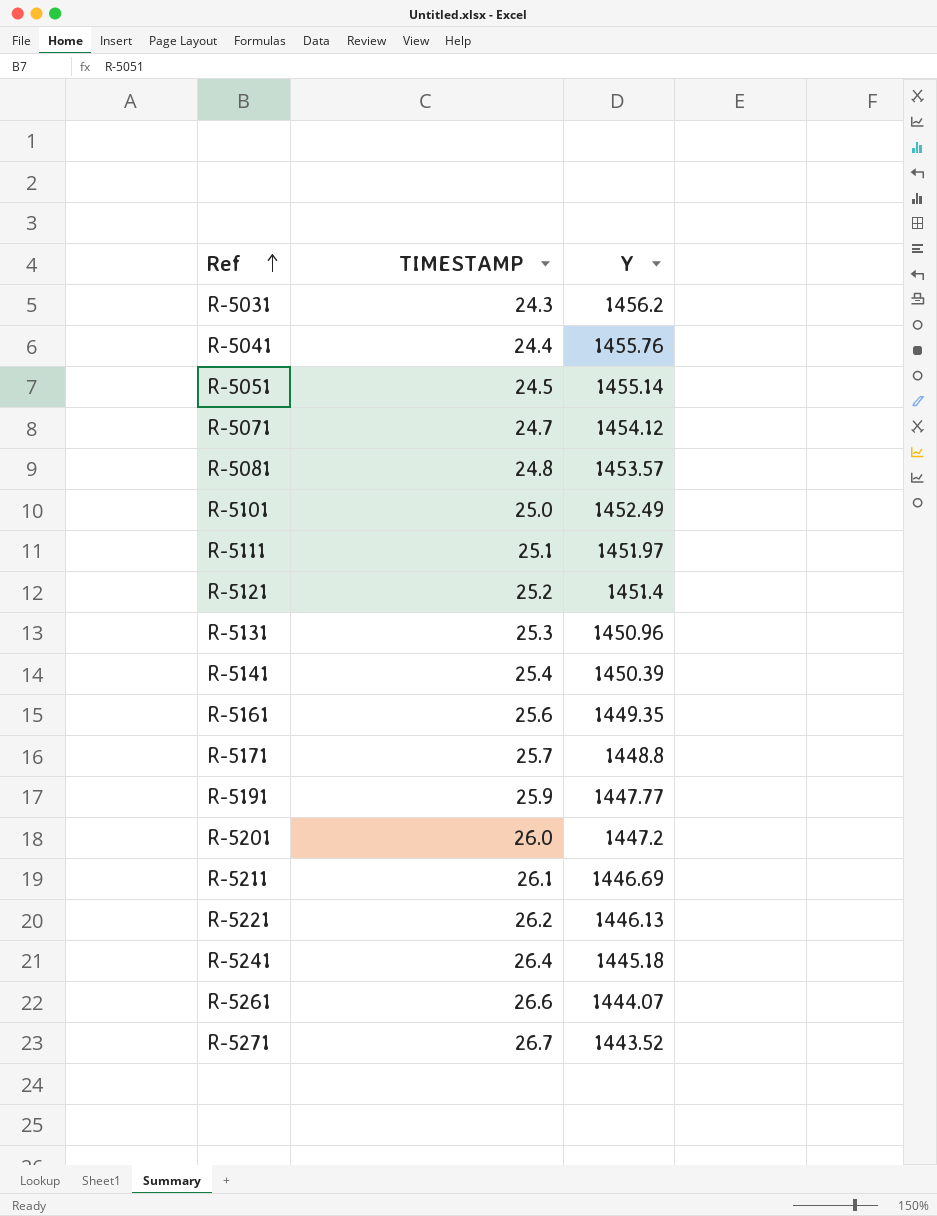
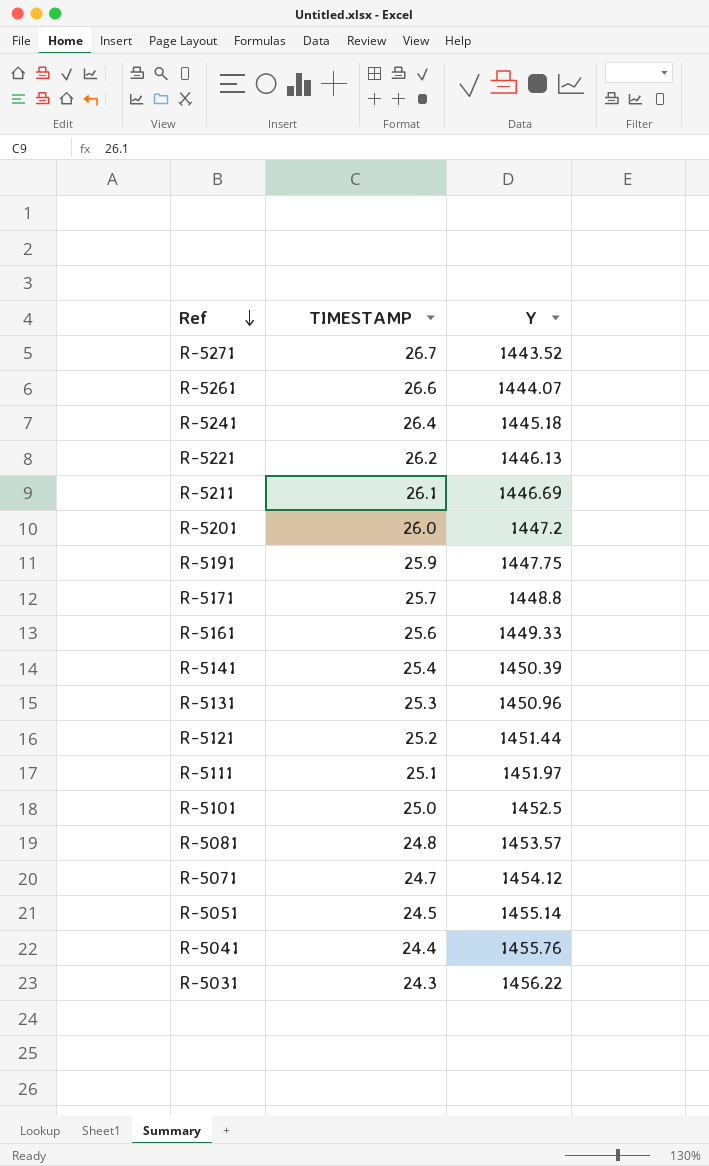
row order: Ref ascending -> Ref descending
R-5191 | Y: 1447.77 -> 1447.75
R-5161 | Y: 1449.35 -> 1449.33
R-5121 | Y: 1451.4 -> 1451.44
R-5101 | Y: 1452.49 -> 1452.5
R-5031 | Y: 1456.2 -> 1456.22

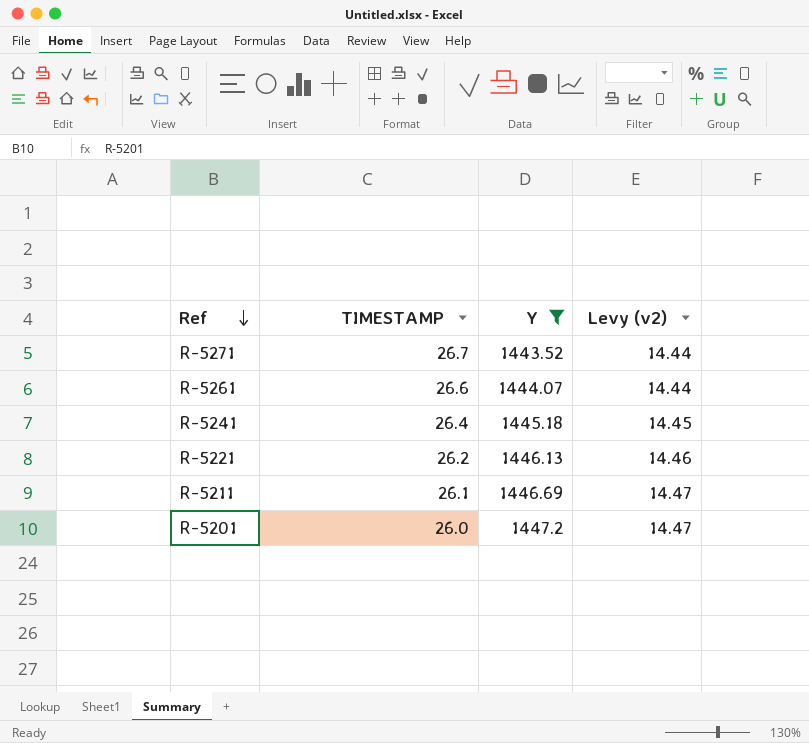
filter: none -> Y <= 1447.2
column Levy (v2) | formula: none -> [Y] * 0.01

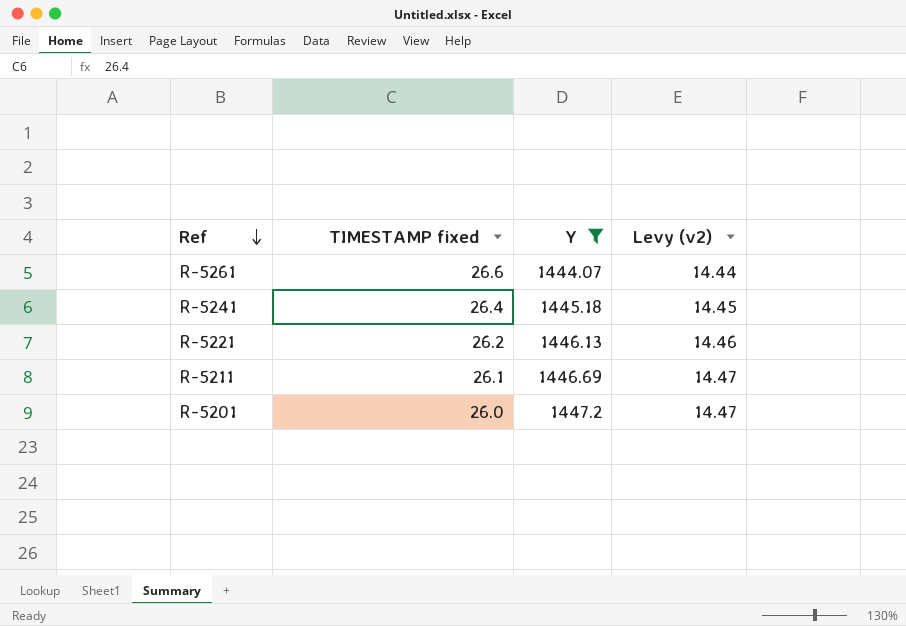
column name: TIMESTAMP -> TIMESTAMP fixed
row R-5271: 26.7 | 1443.52 | 14.44 -> none

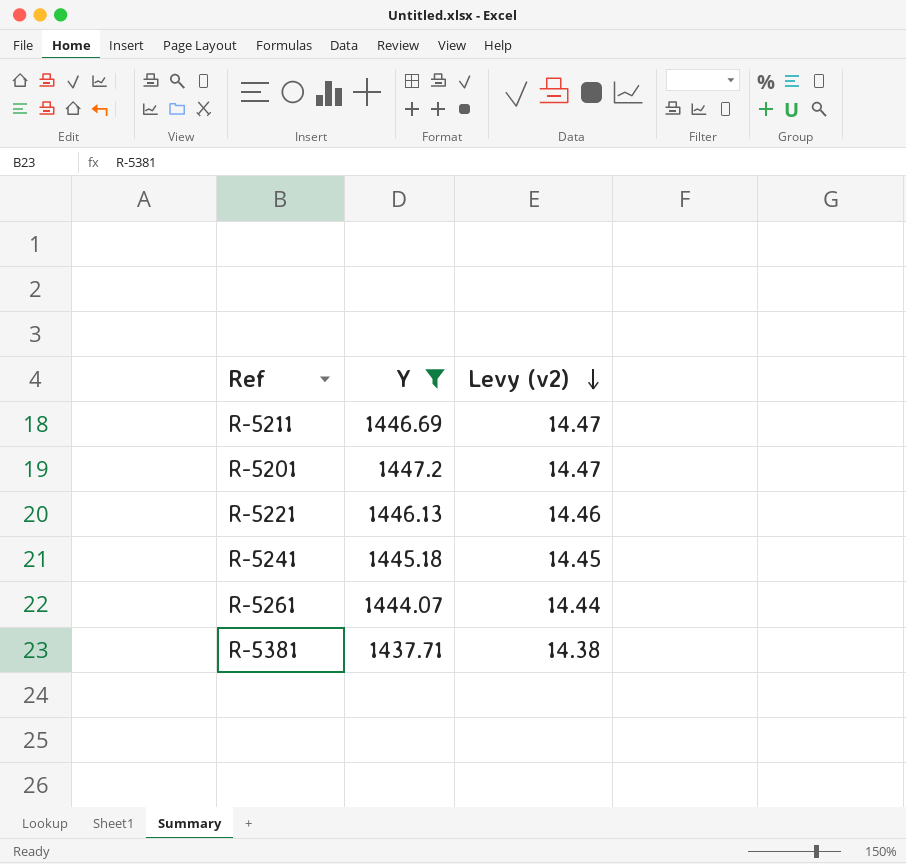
row order: Ref descending -> Levy (v2) descending
column TIMESTAMP fixed | position: 2 -> none
row R-5381: none -> 1437.71 | 14.38

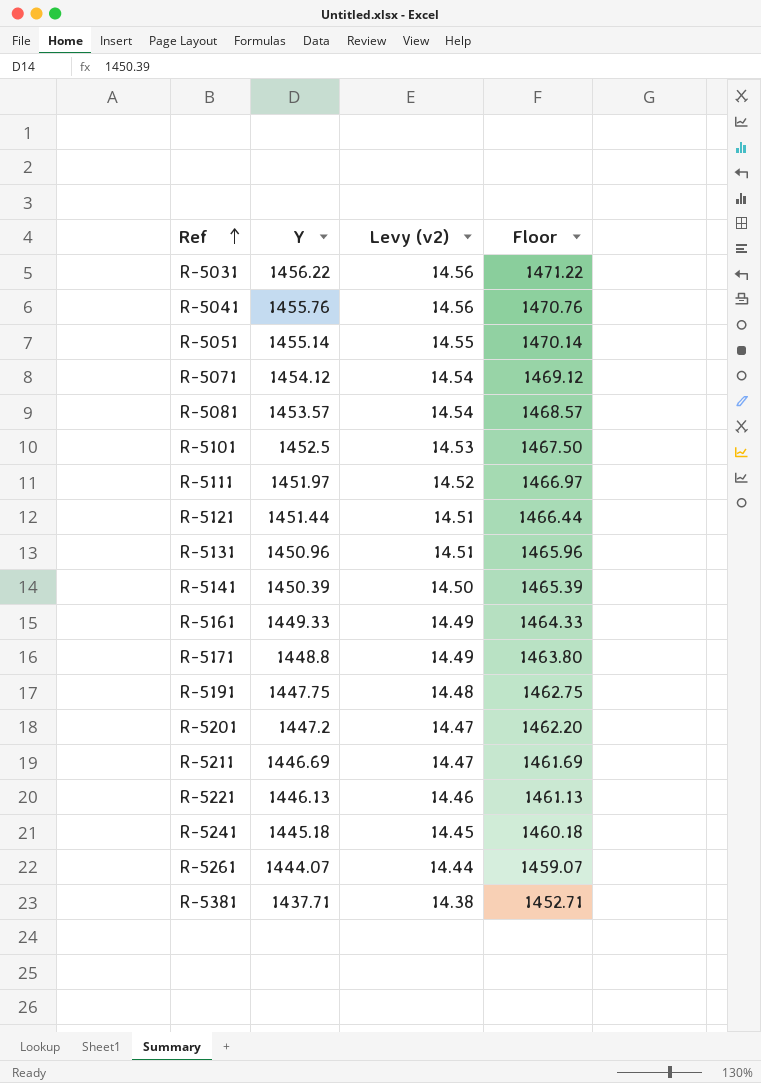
filter: Y <= 1447.2 -> none
row order: Levy (v2) descending -> Ref ascending
column Floor | formula: none -> [Y] + 15

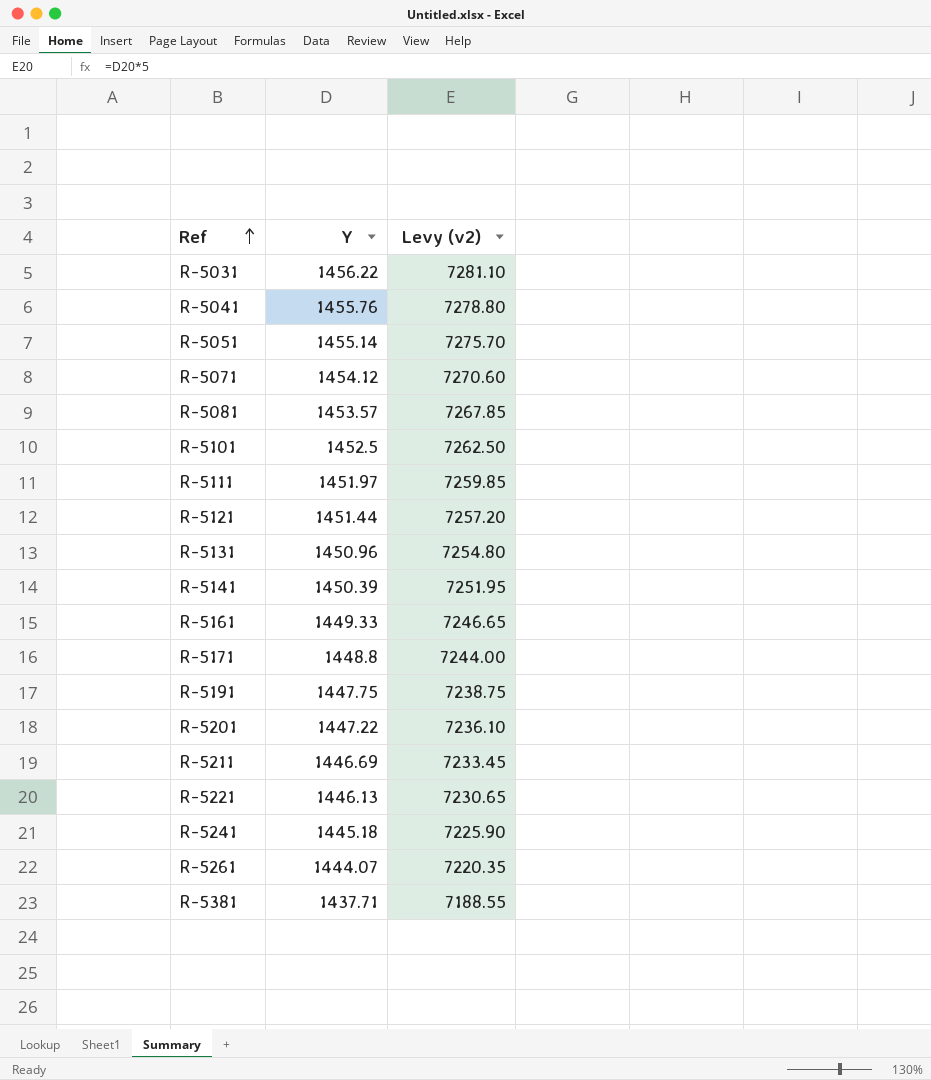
column Floor | formula: [Y] + 15 -> none
column Levy (v2) | formula: [Y] * 0.01 -> [Y] * 5
R-5201 | Y: 1447.2 -> 1447.22

